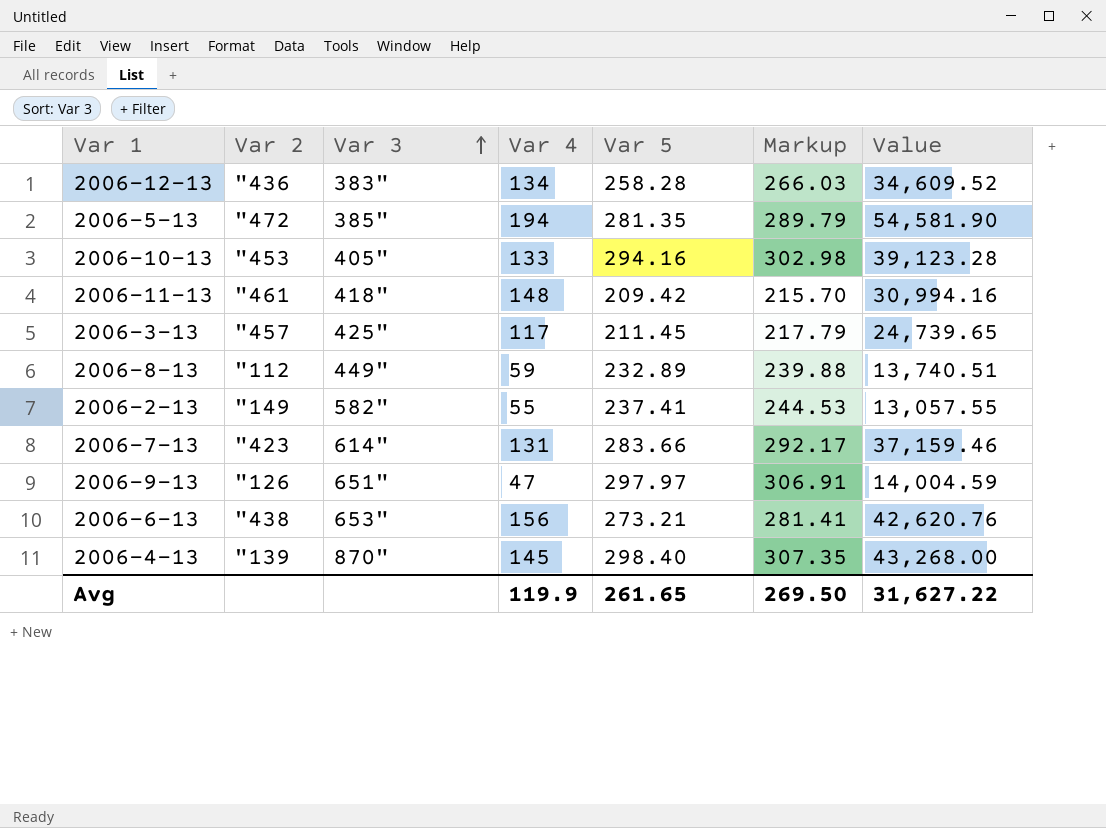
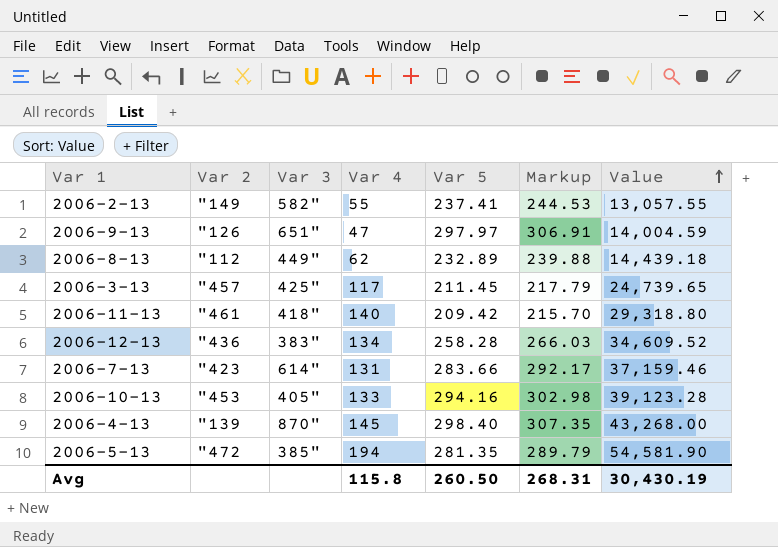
row order: Var 3 ascending -> Value ascending
row 2006-6-13: "438 | 653" | 156 | 273.21 | 281.41 | 42,620.76 -> none
2006-8-13 | Var 4: 59 -> 62
2006-8-13 | Value: 13,740.51 -> 14,439.18
2006-11-13 | Var 4: 148 -> 140
2006-11-13 | Value: 30,994.16 -> 29,318.80
Avg | Var 4: 119.9 -> 115.8
Avg | Var 5: 261.65 -> 260.50
Avg | Markup: 269.50 -> 268.31
Avg | Value: 31,627.22 -> 30,430.19

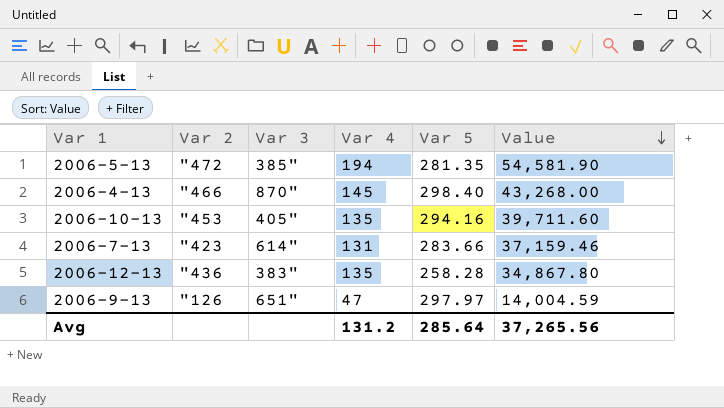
row order: Value ascending -> Value descending
column Markup | formula: [Var 5] * 1.03 -> none
row 2006-2-13: "149 | 582" | 55 | 237.41 | 244.53 | 13,057.55 -> none
row 2006-8-13: "112 | 449" | 62 | 232.89 | 239.88 | 14,439.18 -> none
row 2006-3-13: "457 | 425" | 117 | 211.45 | 217.79 | 24,739.65 -> none
row 2006-11-13: "461 | 418" | 140 | 209.42 | 215.70 | 29,318.80 -> none
2006-4-13 | Var 2: "139 -> "466
2006-10-13 | Var 4: 133 -> 135
2006-10-13 | Value: 39,123.28 -> 39,711.60
2006-12-13 | Var 4: 134 -> 135
2006-12-13 | Value: 34,609.52 -> 34,867.80
Avg | Var 4: 115.8 -> 131.2
Avg | Var 5: 260.50 -> 285.64
Avg | Value: 30,430.19 -> 37,265.56

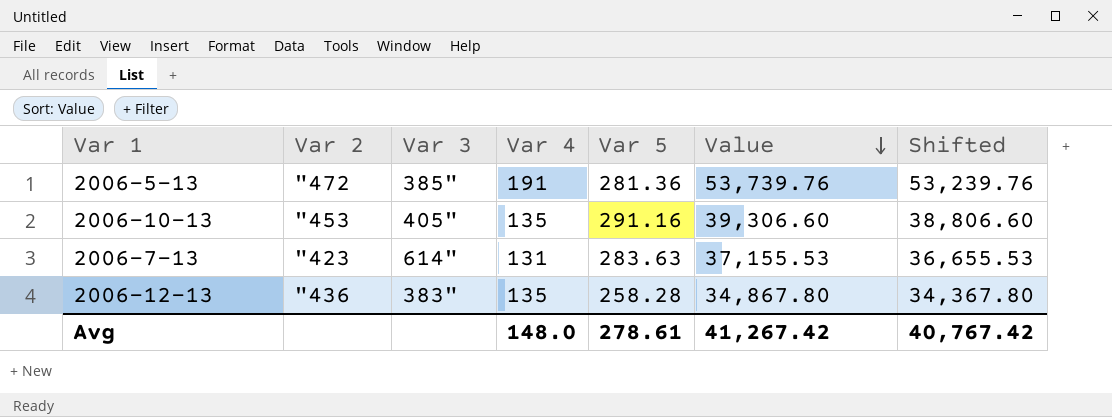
column Shifted | formula: none -> [Value] - 500
row 2006-4-13: "466 | 870" | 145 | 298.40 | 43,268.00 -> none
row 2006-9-13: "126 | 651" | 47 | 297.97 | 14,004.59 -> none
2006-5-13 | Var 4: 194 -> 191
2006-5-13 | Var 5: 281.35 -> 281.36
2006-5-13 | Value: 54,581.90 -> 53,739.76
2006-10-13 | Var 5: 294.16 -> 291.16
2006-10-13 | Value: 39,711.60 -> 39,306.60
2006-7-13 | Var 5: 283.66 -> 283.63
2006-7-13 | Value: 37,159.46 -> 37,155.53
Avg | Var 4: 131.2 -> 148.0
Avg | Var 5: 285.64 -> 278.61
Avg | Value: 37,265.56 -> 41,267.42

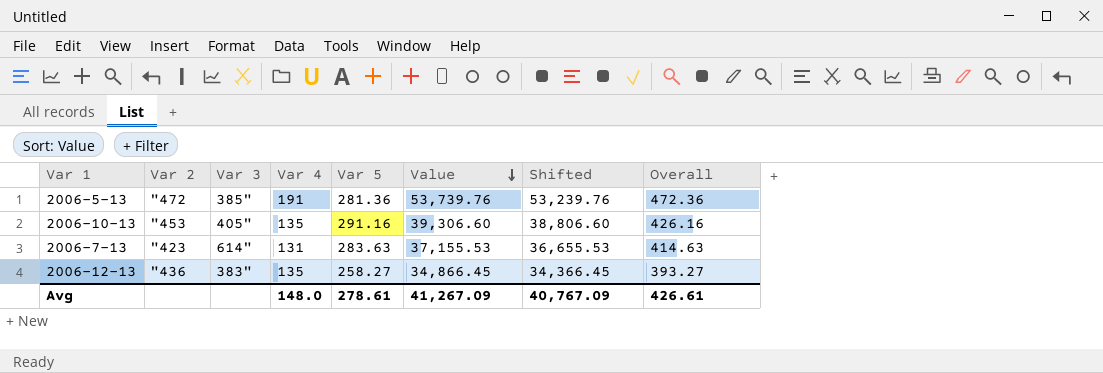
column Overall | formula: none -> [Var 4] + [Var 5]
2006-12-13 | Var 5: 258.28 -> 258.27
2006-12-13 | Value: 34,867.80 -> 34,866.45
2006-12-13 | Shifted: 34,367.80 -> 34,366.45
Avg | Value: 41,267.42 -> 41,267.09
Avg | Shifted: 40,767.42 -> 40,767.09

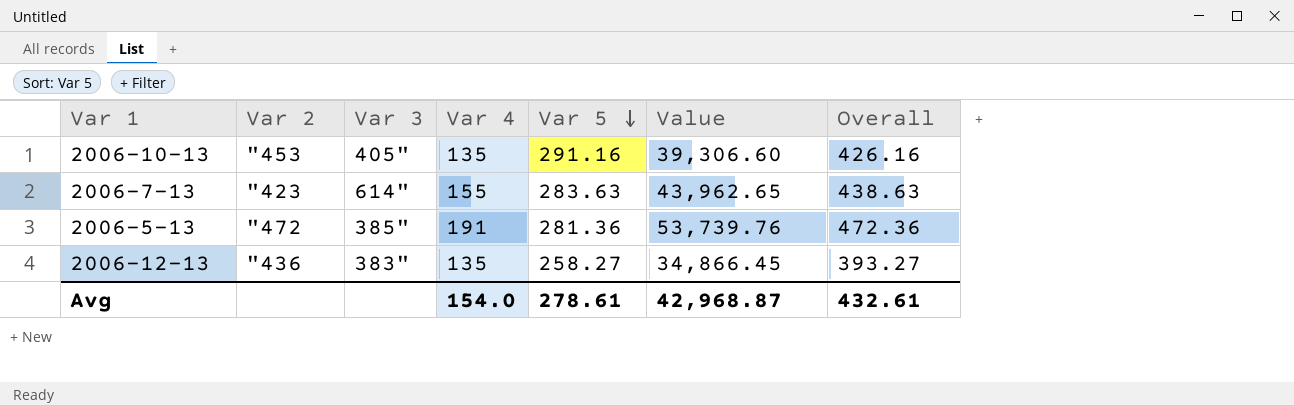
row order: Value descending -> Var 5 descending
column Shifted | formula: [Value] - 500 -> none
2006-7-13 | Var 4: 131 -> 155
2006-7-13 | Value: 37,155.53 -> 43,962.65
2006-7-13 | Overall: 414.63 -> 438.63
Avg | Var 4: 148.0 -> 154.0
Avg | Value: 41,267.09 -> 42,968.87
Avg | Overall: 426.61 -> 432.61

